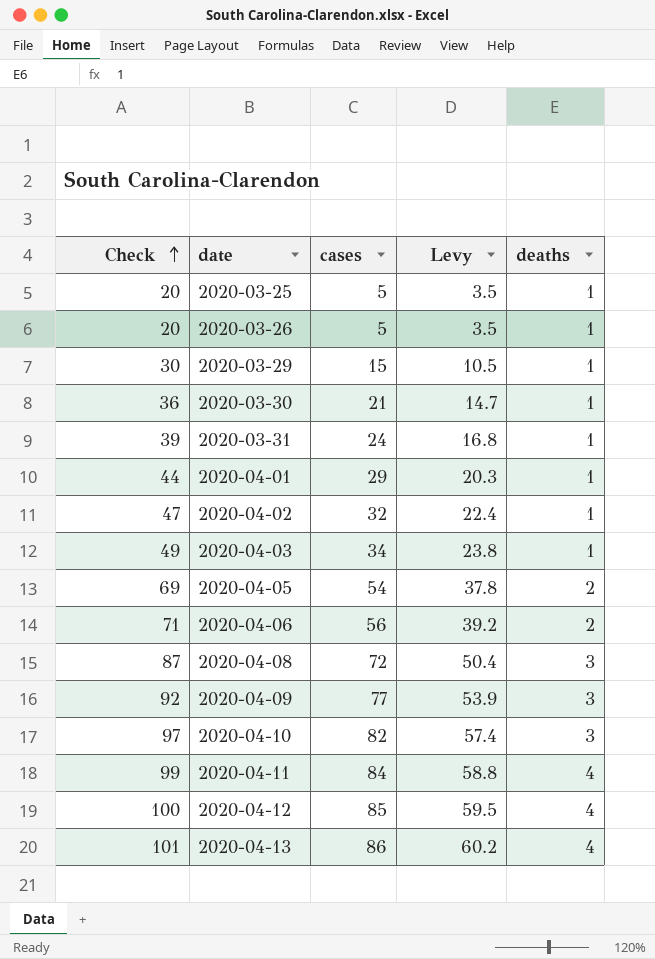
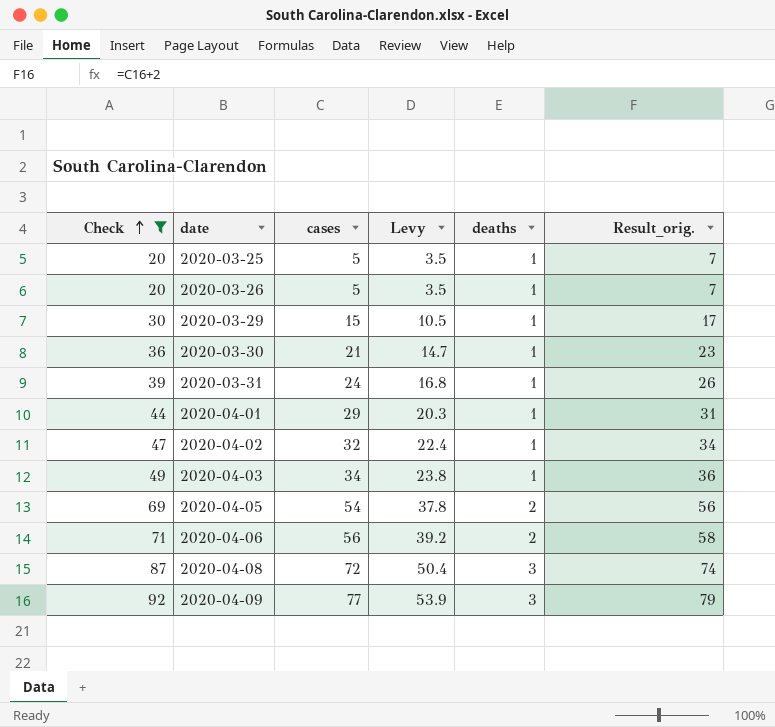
filter: none -> Check <= 92
column Result_orig. | formula: none -> [cases] + 2

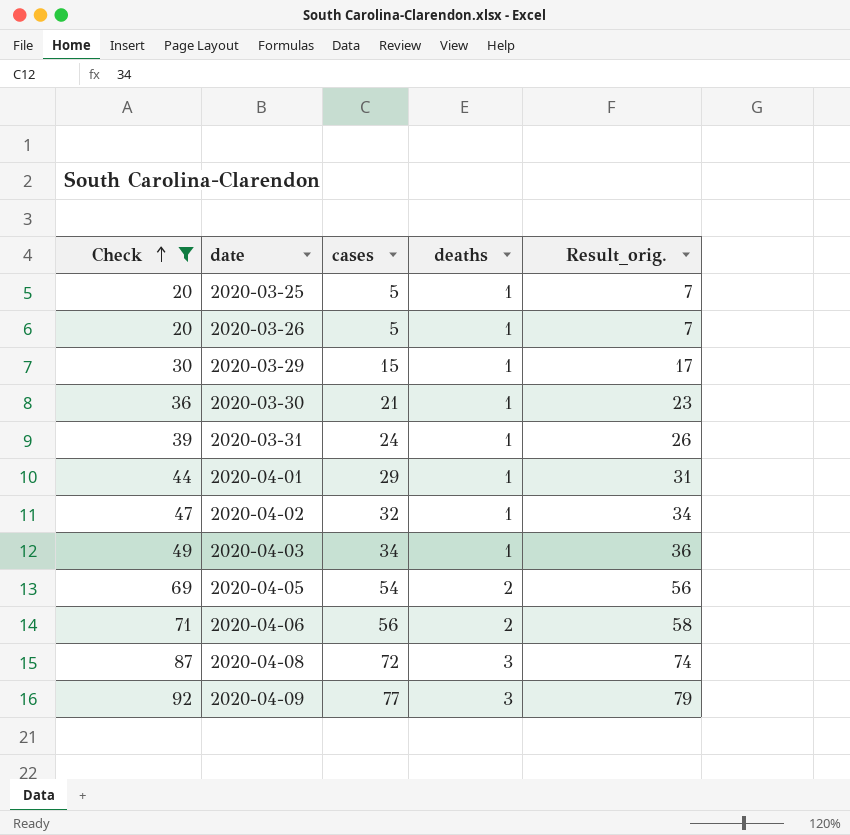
column Levy | formula: [cases] * 0.7 -> none

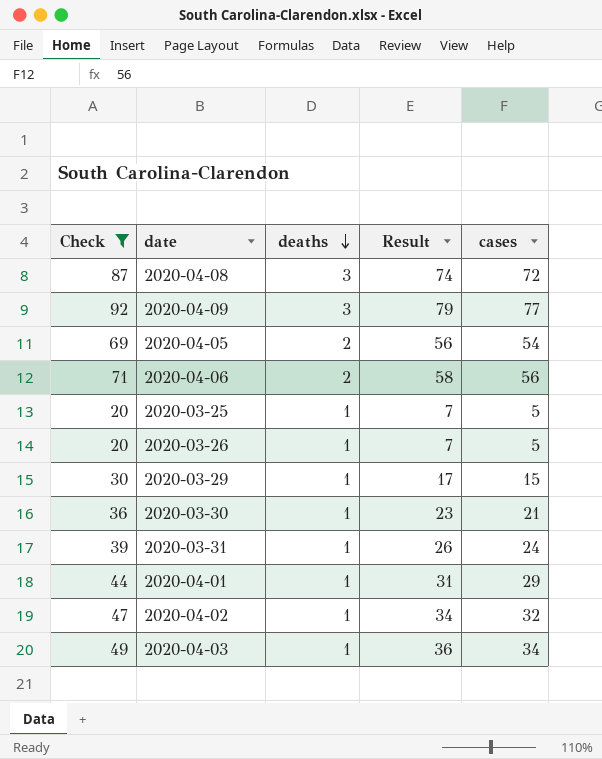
row order: Check ascending -> deaths descending
column name: Result_orig. -> Result
column cases | position: 3 -> 5

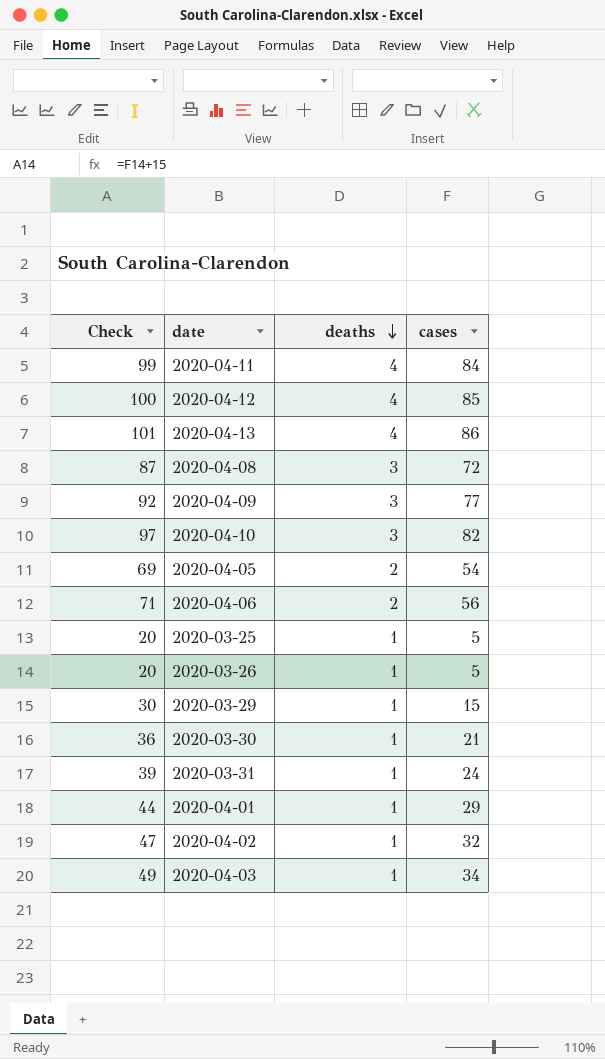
filter: Check <= 92 -> none
column Result | formula: [cases] + 2 -> none

